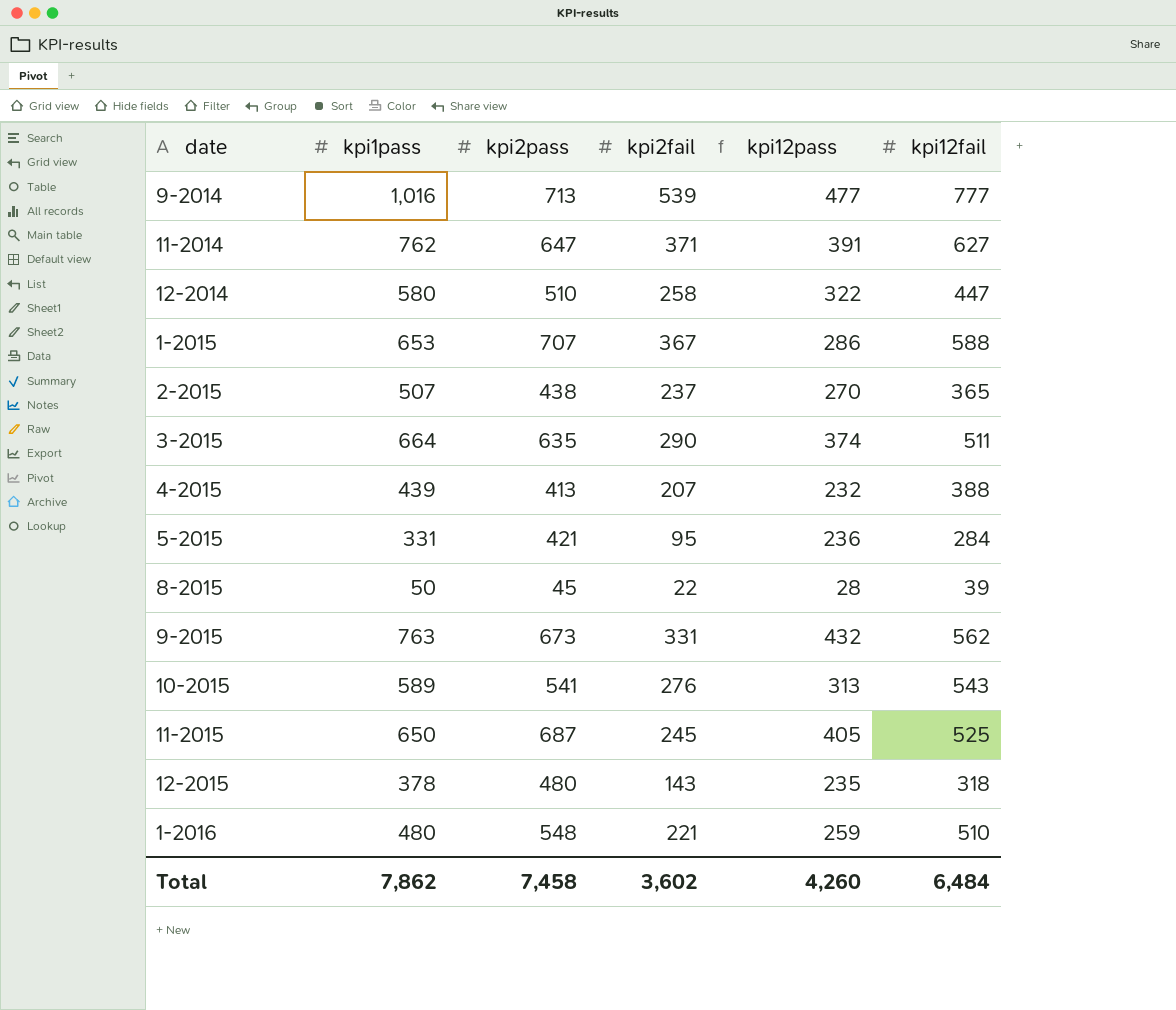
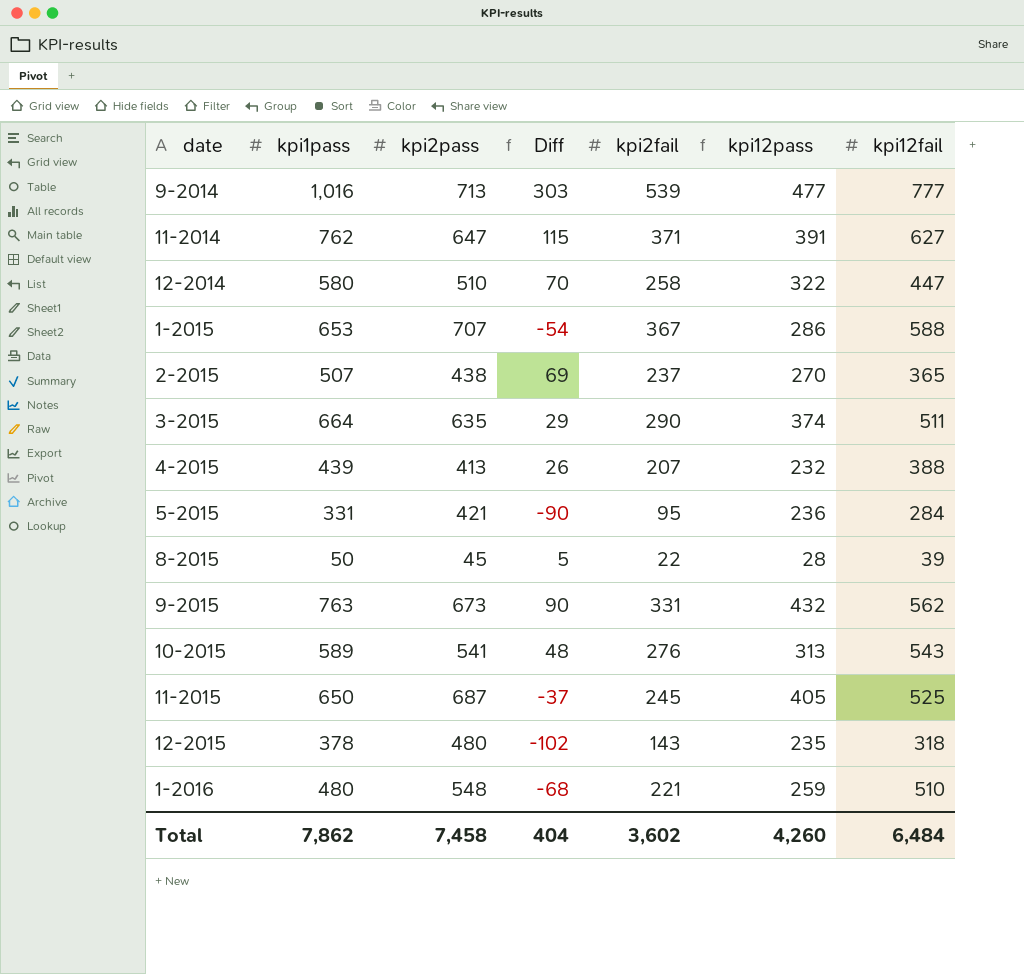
column Diff | formula: none -> [kpi1pass] - [kpi2pass]

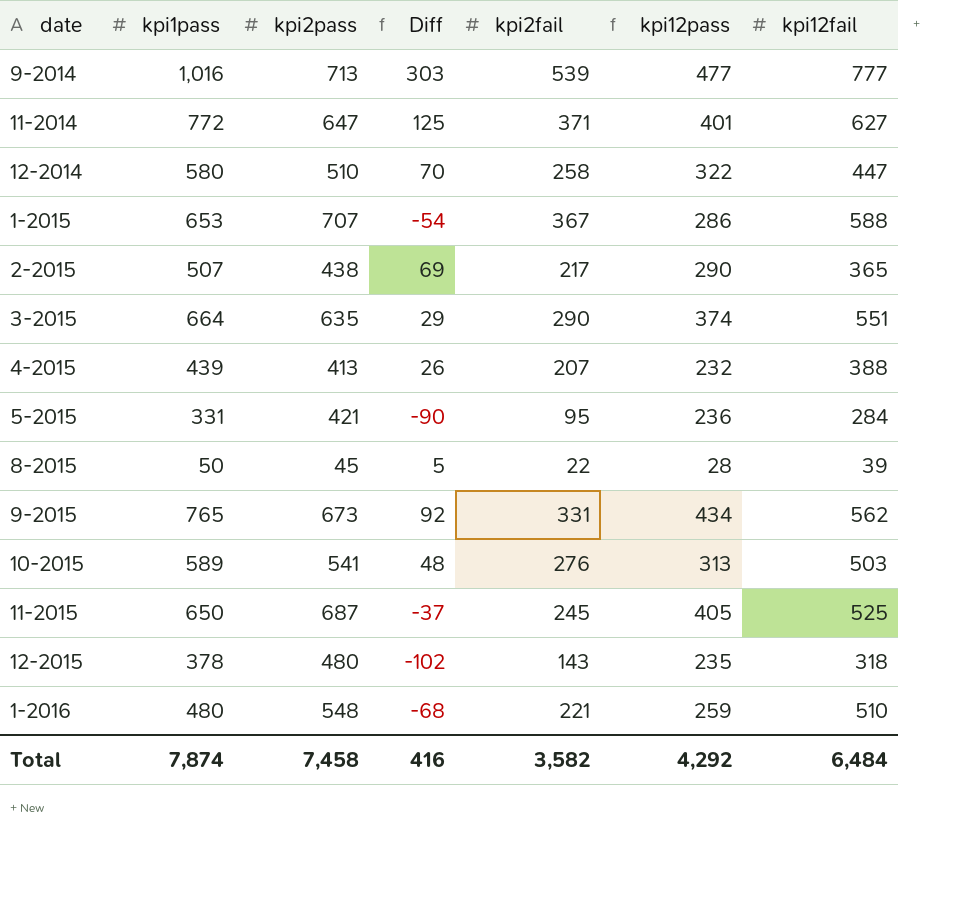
11-2014 | kpi1pass: 762 -> 772
11-2014 | Diff: 115 -> 125
11-2014 | kpi12pass: 391 -> 401
2-2015 | kpi2fail: 237 -> 217
2-2015 | kpi12pass: 270 -> 290
3-2015 | kpi12fail: 511 -> 551
9-2015 | kpi1pass: 763 -> 765
9-2015 | Diff: 90 -> 92
9-2015 | kpi12pass: 432 -> 434
10-2015 | kpi12fail: 543 -> 503
Total | kpi1pass: 7,862 -> 7,874
Total | Diff: 404 -> 416
Total | kpi2fail: 3,602 -> 3,582
Total | kpi12pass: 4,260 -> 4,292

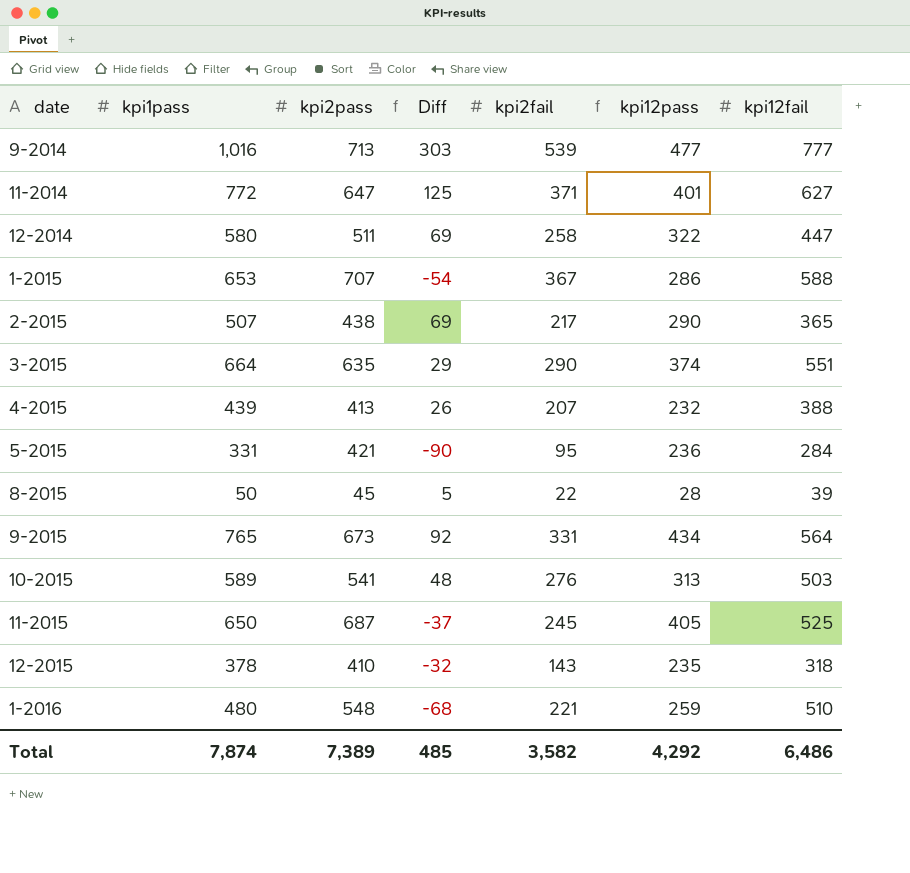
12-2014 | kpi2pass: 510 -> 511
12-2014 | Diff: 70 -> 69
9-2015 | kpi12fail: 562 -> 564
12-2015 | kpi2pass: 480 -> 410
12-2015 | Diff: -102 -> -32
Total | kpi2pass: 7,458 -> 7,389
Total | Diff: 416 -> 485
Total | kpi12fail: 6,484 -> 6,486

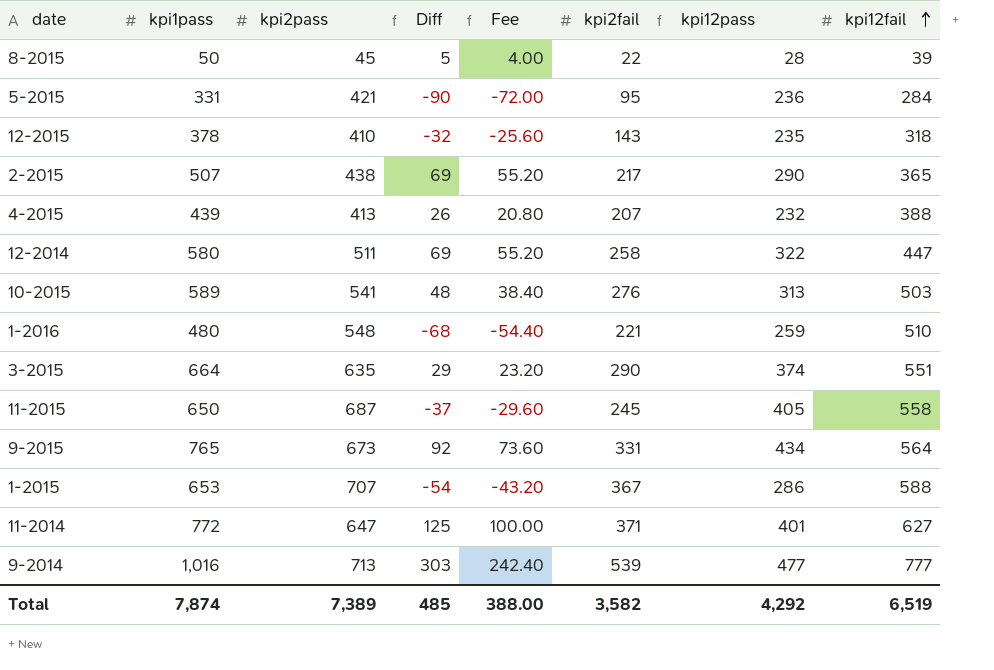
row order: none -> kpi12fail ascending
column Fee | formula: none -> [Diff] * 0.8
11-2015 | kpi12fail: 525 -> 558
Total | kpi12fail: 6,486 -> 6,519

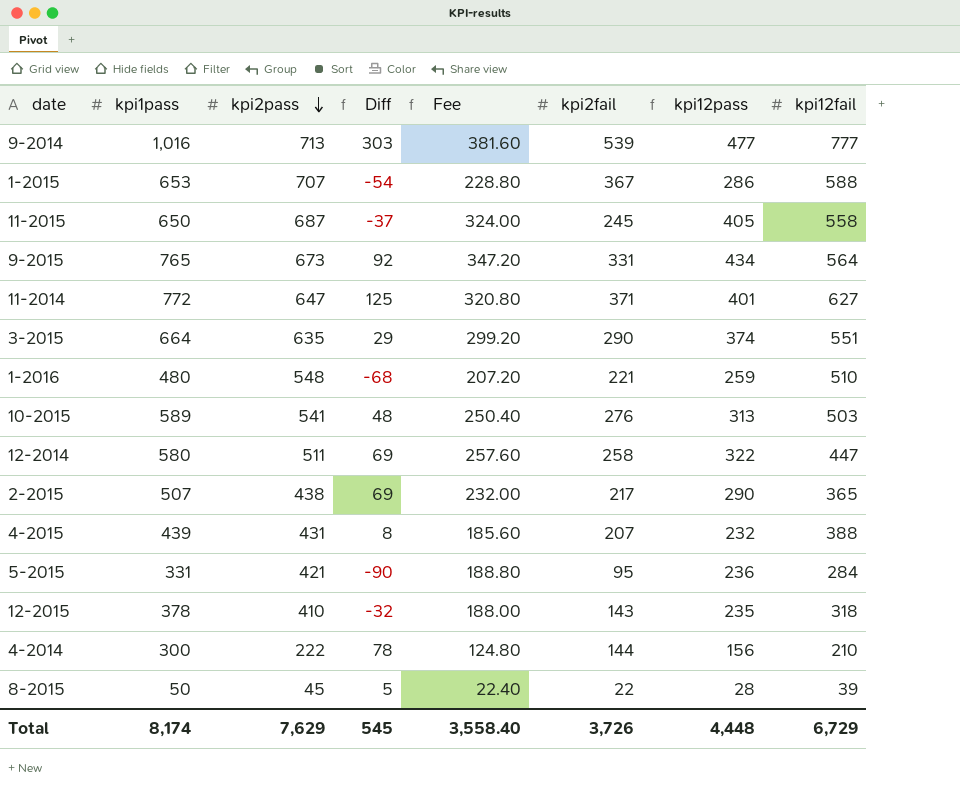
row order: kpi12fail ascending -> kpi2pass descending
column Fee | formula: [Diff] * 0.8 -> [kpi12pass] * 0.8
4-2015 | kpi2pass: 413 -> 431
4-2015 | Diff: 26 -> 8
row 4-2014: none -> 300 | 222 | 78 | 124.80 | 144 | 156 | 210
Total | kpi1pass: 7,874 -> 8,174
Total | kpi2pass: 7,389 -> 7,629
Total | Diff: 485 -> 545
Total | Fee: 388.00 -> 3,558.40
Total | kpi2fail: 3,582 -> 3,726
Total | kpi12pass: 4,292 -> 4,448
Total | kpi12fail: 6,519 -> 6,729

